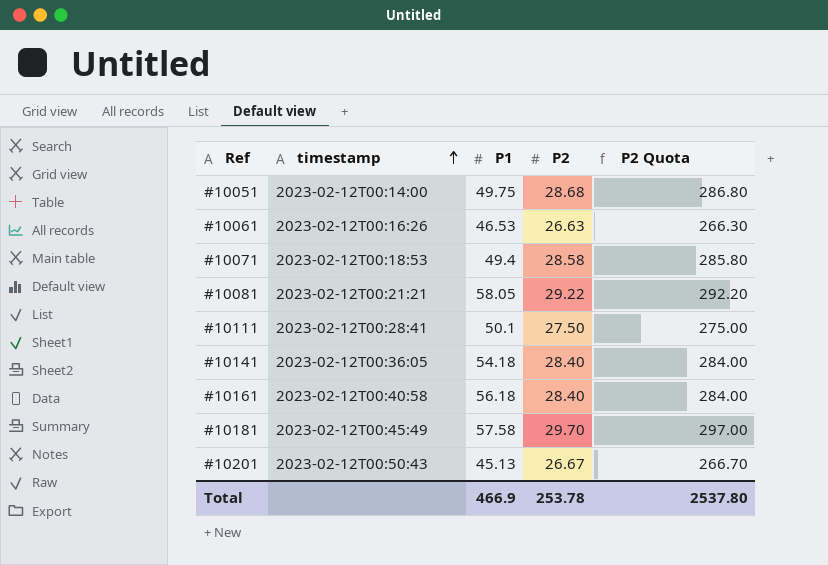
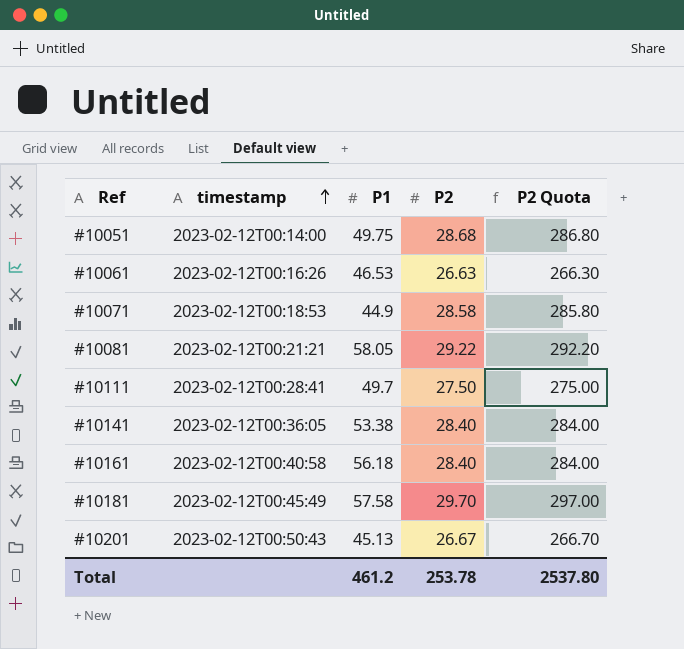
#10071 | P1: 49.4 -> 44.9
#10111 | P1: 50.1 -> 49.7
#10141 | P1: 54.18 -> 53.38
Total | P1: 466.9 -> 461.2

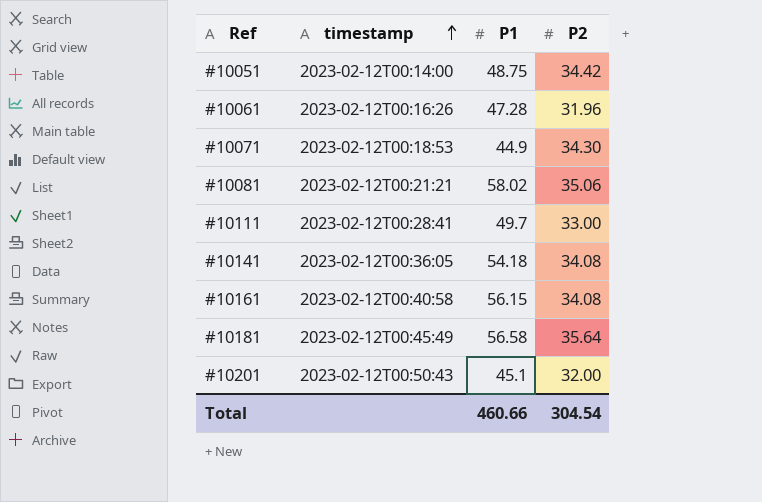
column P2 Quota | formula: [P2] * 10 -> none
#10051 | P1: 49.75 -> 48.75
#10051 | P2: 28.68 -> 34.42
#10061 | P1: 46.53 -> 47.28
#10061 | P2: 26.63 -> 31.96
#10071 | P2: 28.58 -> 34.30
#10081 | P1: 58.05 -> 58.02
#10081 | P2: 29.22 -> 35.06
#10111 | P2: 27.50 -> 33.00
#10141 | P1: 53.38 -> 54.18
#10141 | P2: 28.40 -> 34.08
#10161 | P1: 56.18 -> 56.15
#10161 | P2: 28.40 -> 34.08
#10181 | P1: 57.58 -> 56.58
#10181 | P2: 29.70 -> 35.64
#10201 | P1: 45.13 -> 45.1
#10201 | P2: 26.67 -> 32.00
Total | P1: 461.2 -> 460.66
Total | P2: 253.78 -> 304.54

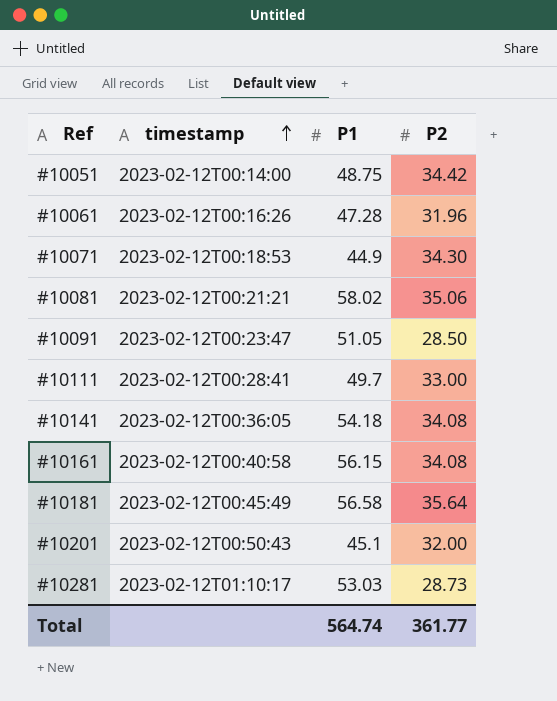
row #10091: none -> 2023-02-12T00:23:47 | 51.05 | 28.50
row #10281: none -> 2023-02-12T01:10:17 | 53.03 | 28.73
Total | P1: 460.66 -> 564.74
Total | P2: 304.54 -> 361.77

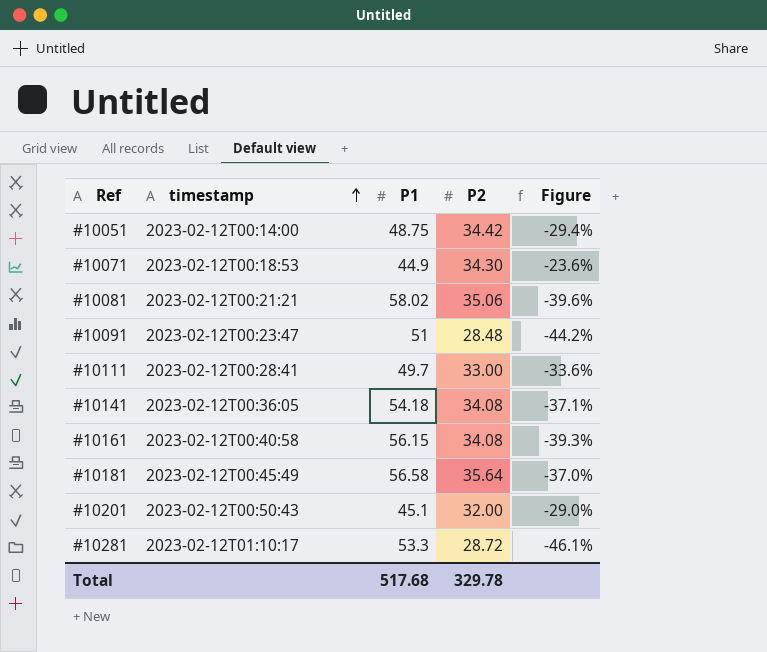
column Figure | formula: none -> ([P2] - [P1]) / [P1]
row #10061: 2023-02-12T00:16:26 | 47.28 | 31.96 -> none
#10091 | P1: 51.05 -> 51
#10091 | P2: 28.50 -> 28.48
#10281 | P1: 53.03 -> 53.3
#10281 | P2: 28.73 -> 28.72
Total | P1: 564.74 -> 517.68
Total | P2: 361.77 -> 329.78

